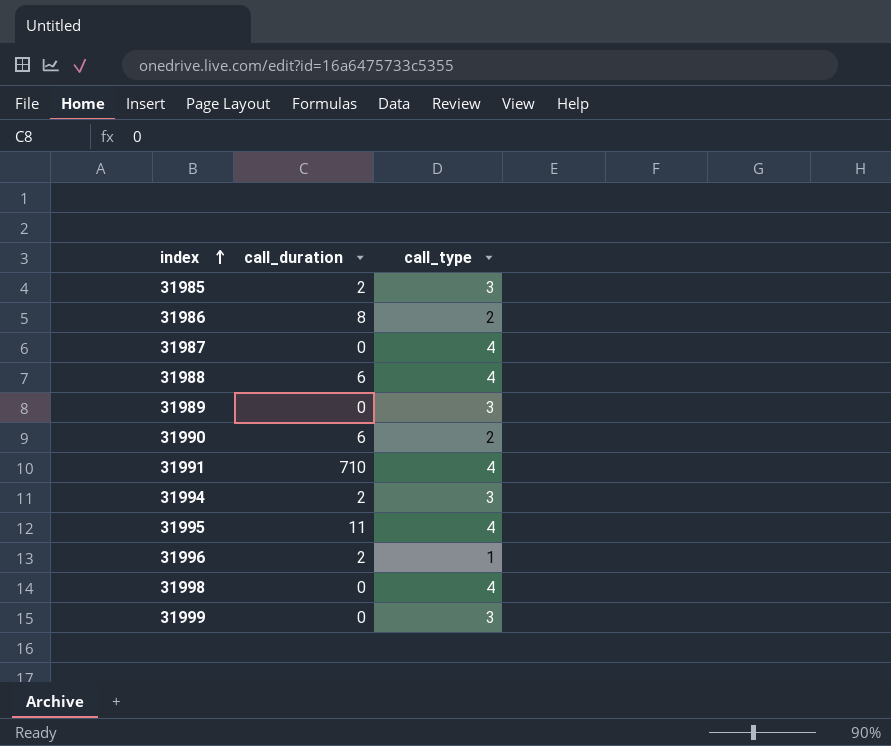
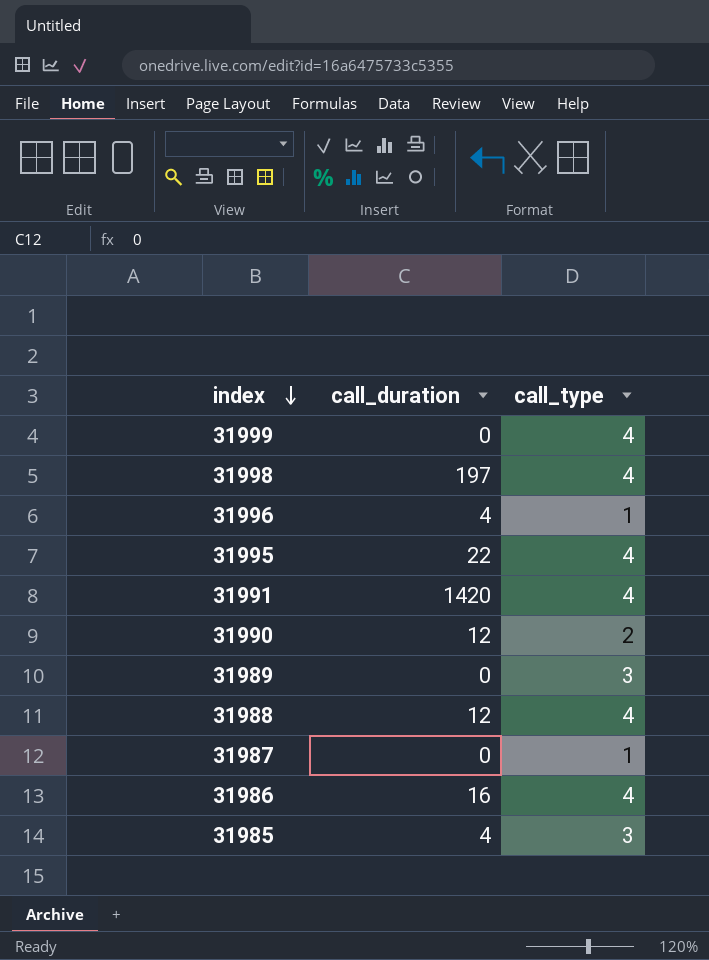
row order: index ascending -> index descending
row 31994: 2 | 3 -> none
31999 | call_type: 3 -> 4
31998 | call_duration: 0 -> 197
31996 | call_duration: 2 -> 4
31995 | call_duration: 11 -> 22
31991 | call_duration: 710 -> 1420
31990 | call_duration: 6 -> 12
31988 | call_duration: 6 -> 12
31987 | call_type: 4 -> 1
31986 | call_duration: 8 -> 16
31986 | call_type: 2 -> 4
31985 | call_duration: 2 -> 4

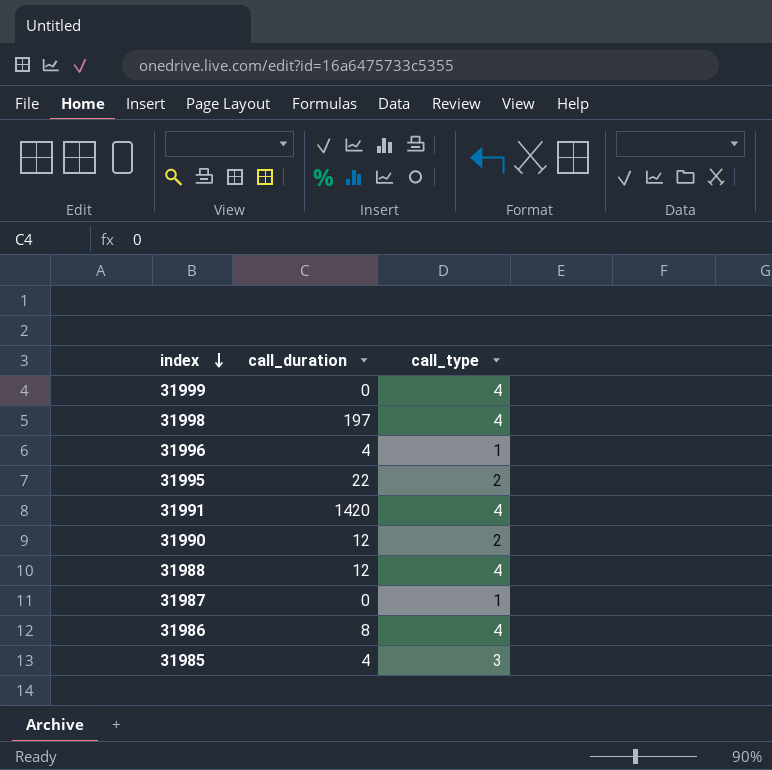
row 31989: 0 | 3 -> none
31995 | call_type: 4 -> 2
31986 | call_duration: 16 -> 8

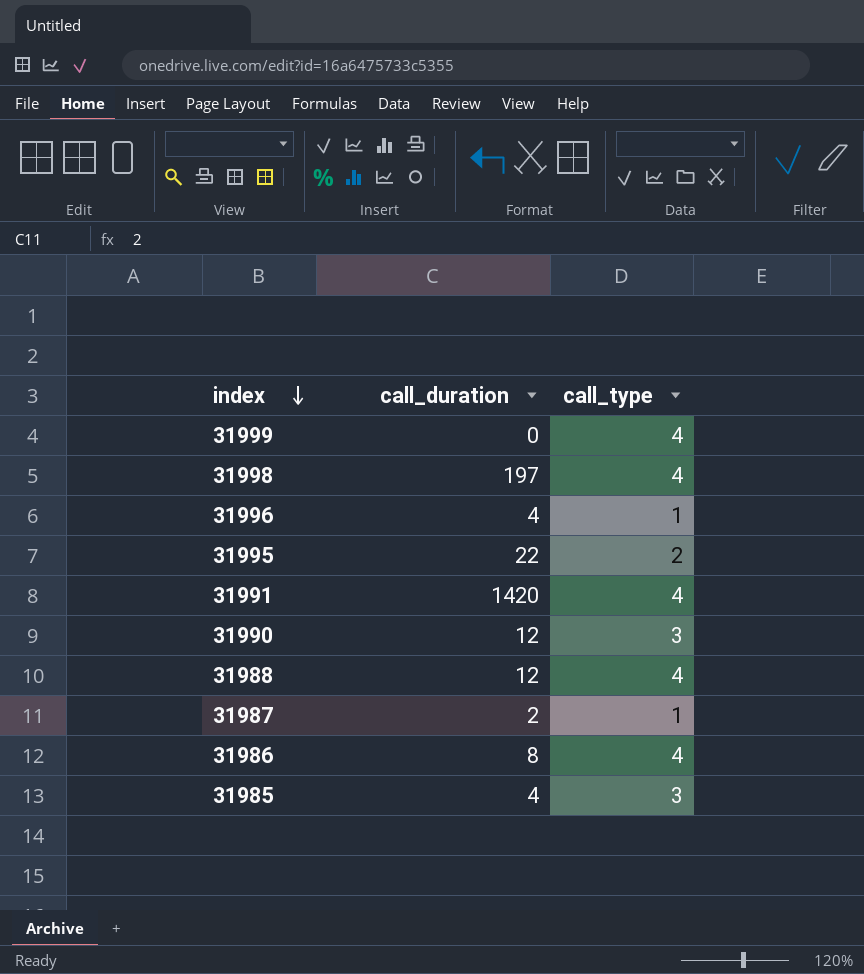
31990 | call_type: 2 -> 3
31987 | call_duration: 0 -> 2

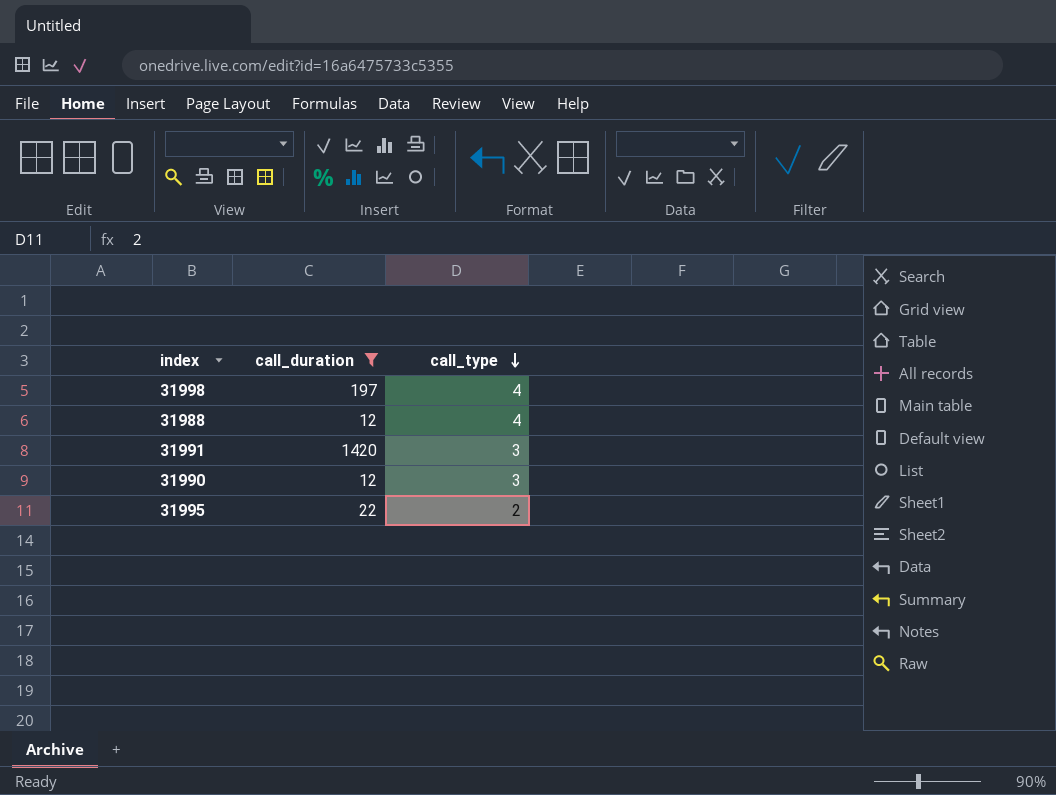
filter: none -> call_duration >= 12
row order: index descending -> call_type descending
31991 | call_type: 4 -> 3

